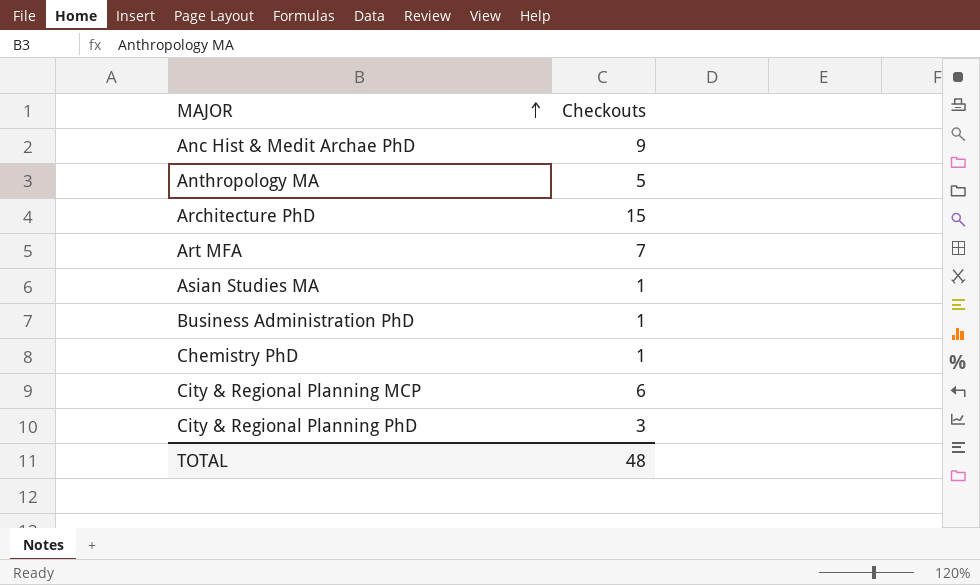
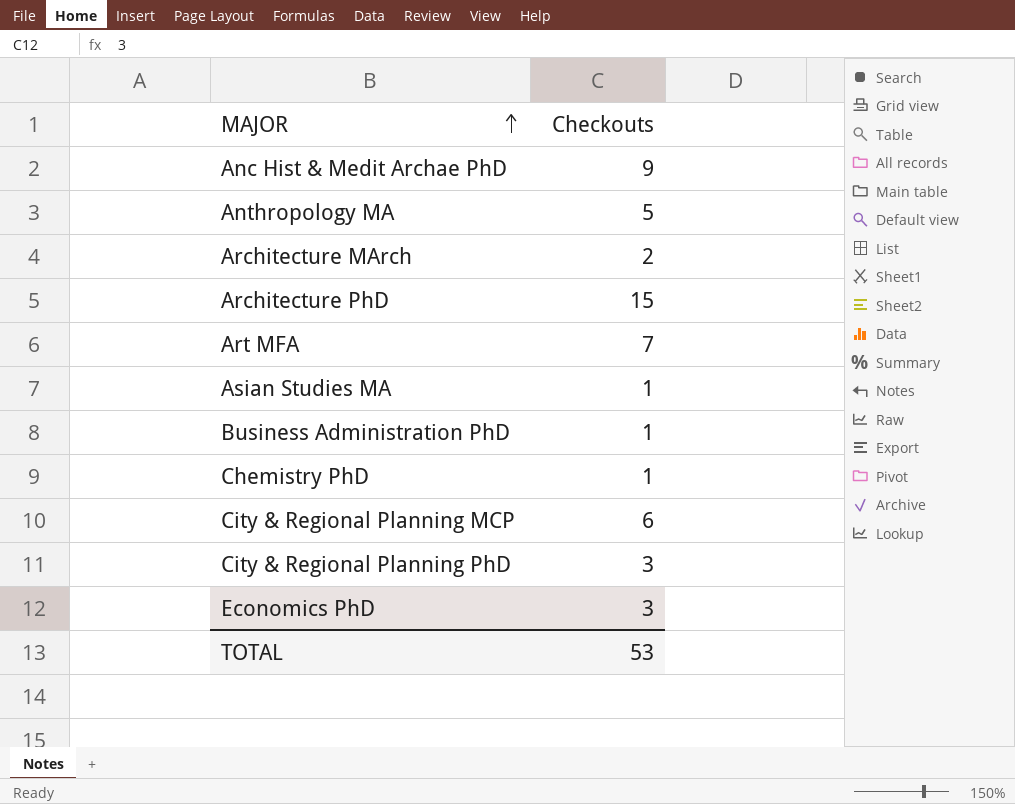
row Architecture MArch: none -> 2
row Economics PhD: none -> 3
TOTAL | Checkouts: 48 -> 53

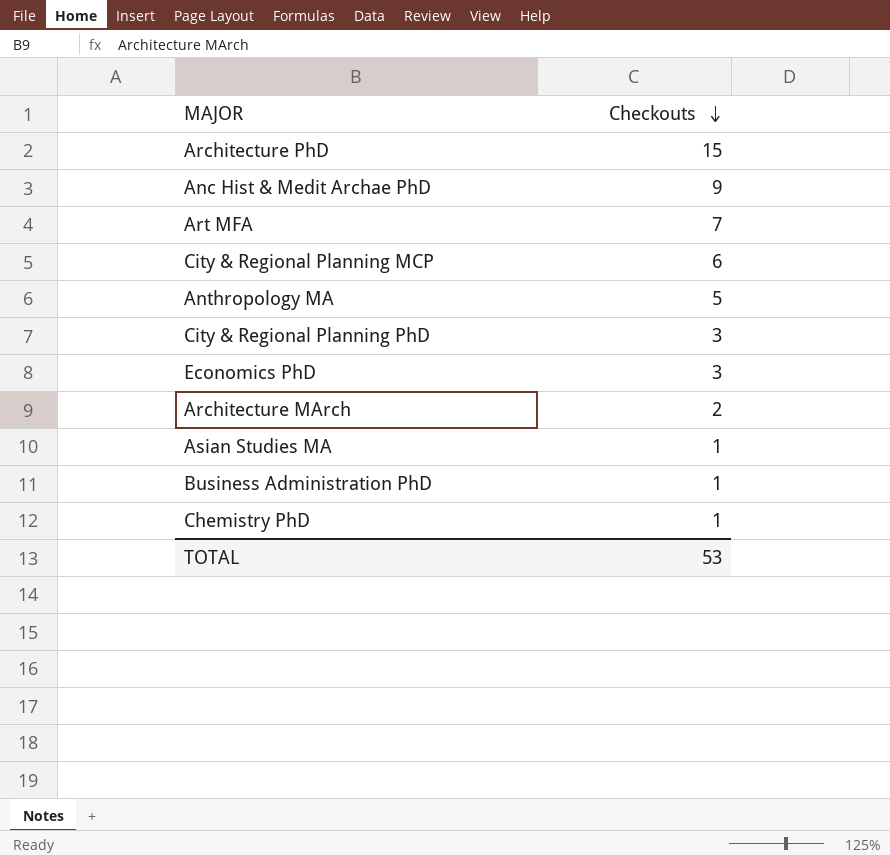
row order: MAJOR ascending -> Checkouts descending

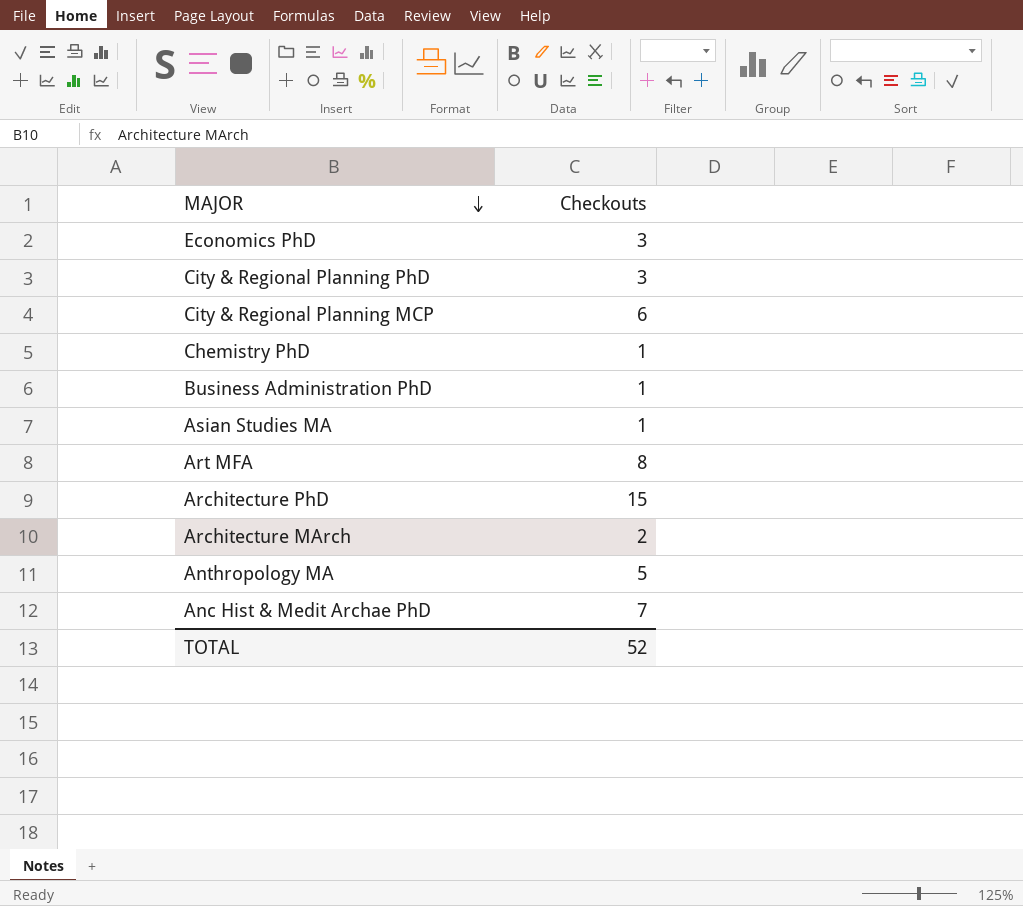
row order: Checkouts descending -> MAJOR descending
Art MFA | Checkouts: 7 -> 8
Anc Hist & Medit Archae PhD | Checkouts: 9 -> 7
TOTAL | Checkouts: 53 -> 52

